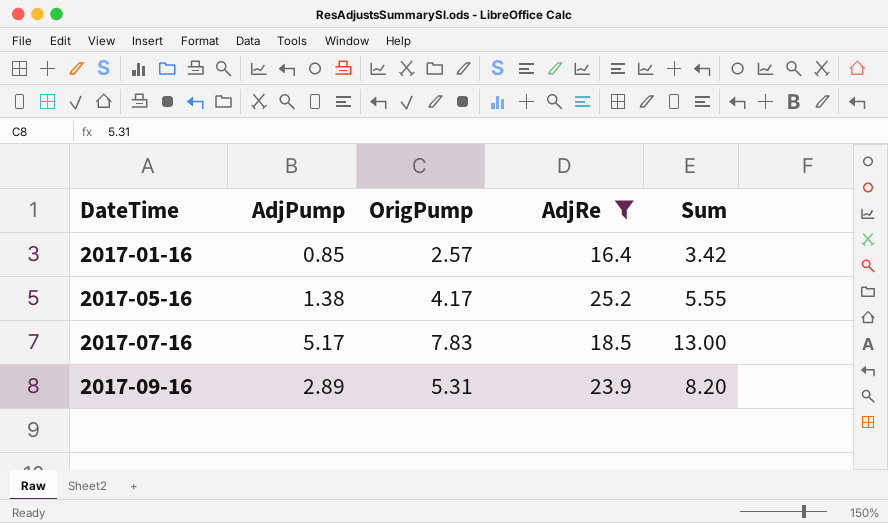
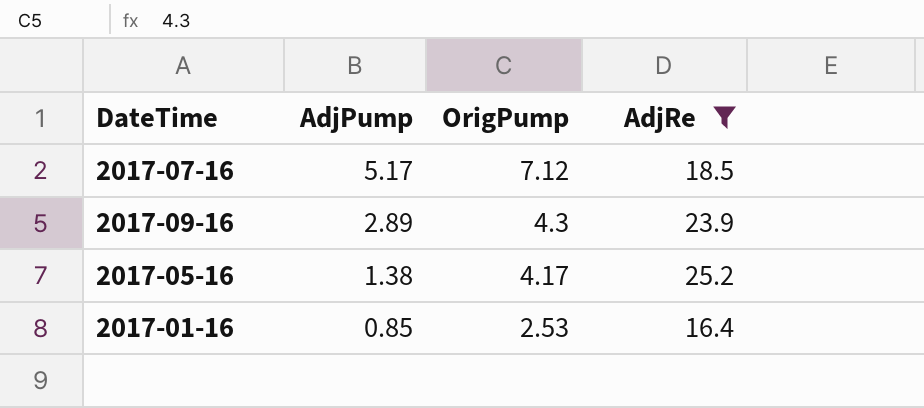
row order: DateTime ascending -> AdjPump descending
column Sum | formula: [AdjPump] + [OrigPump] -> none
2017-07-16 | OrigPump: 7.83 -> 7.12
2017-09-16 | OrigPump: 5.31 -> 4.3
2017-01-16 | OrigPump: 2.57 -> 2.53

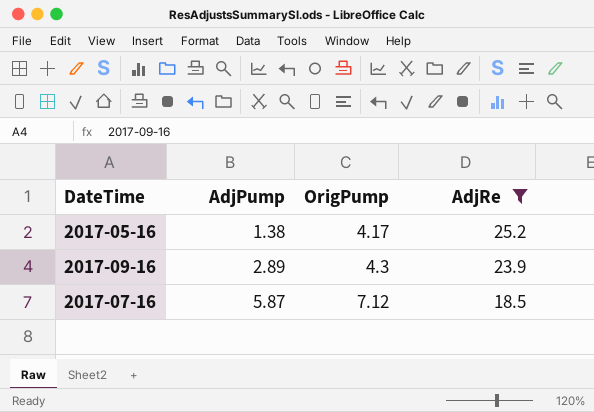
row order: AdjPump descending -> AdjPump ascending
row 2017-01-16: 0.85 | 2.53 | 16.4 -> none
2017-07-16 | AdjPump: 5.17 -> 5.87

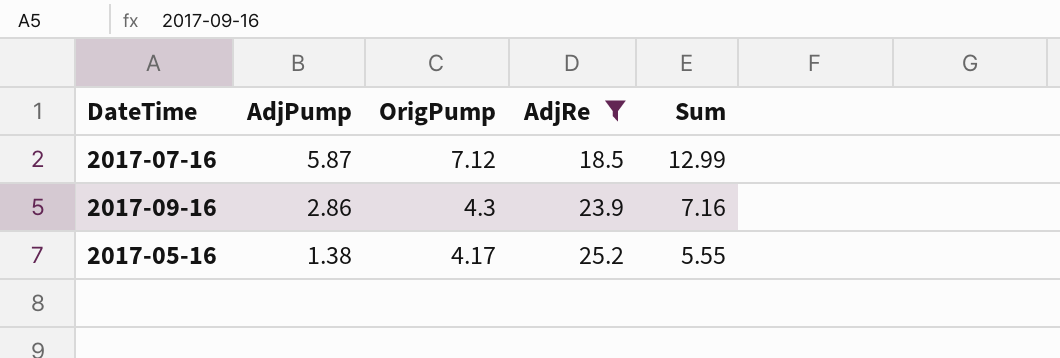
row order: AdjPump ascending -> AdjPump descending
column Sum | formula: none -> [AdjPump] + [OrigPump]
2017-09-16 | AdjPump: 2.89 -> 2.86

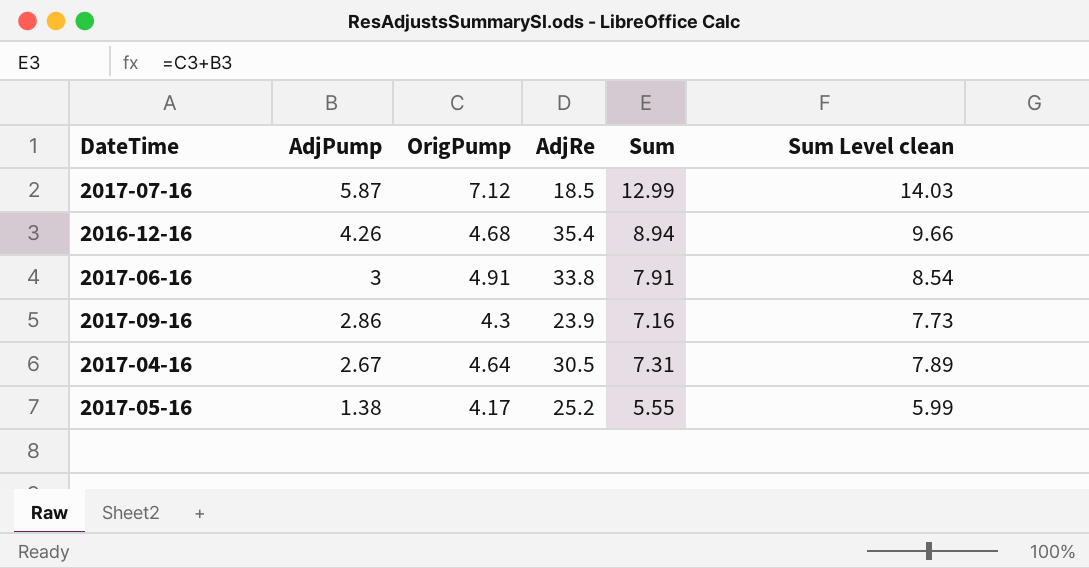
filter: AdjRe <= 25.2 -> none
column Sum Level clean | formula: none -> [Sum] * 1.08

